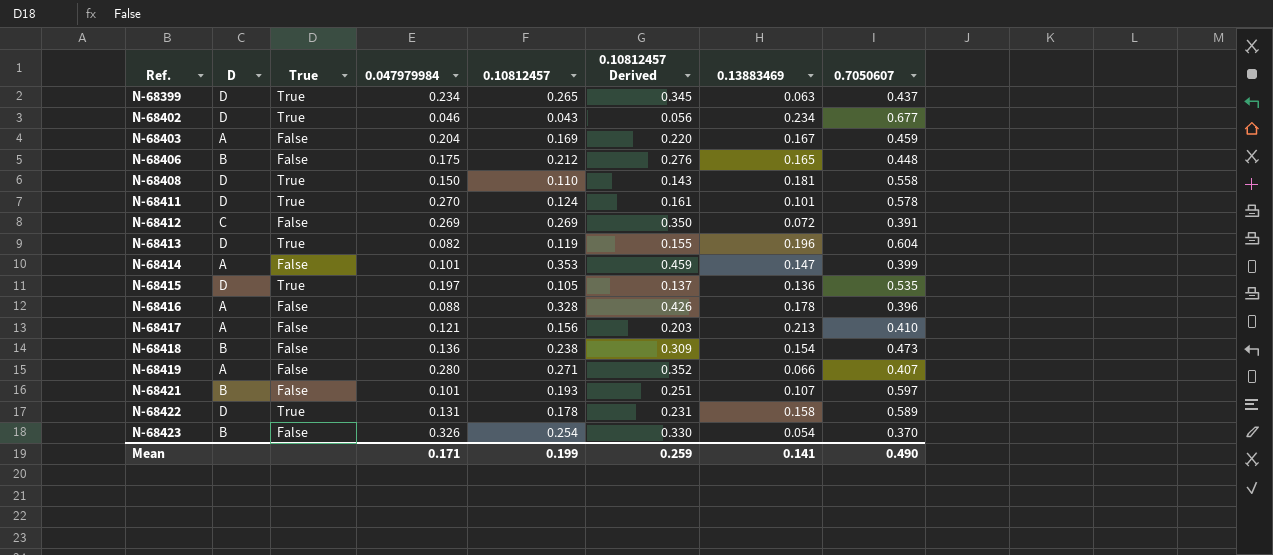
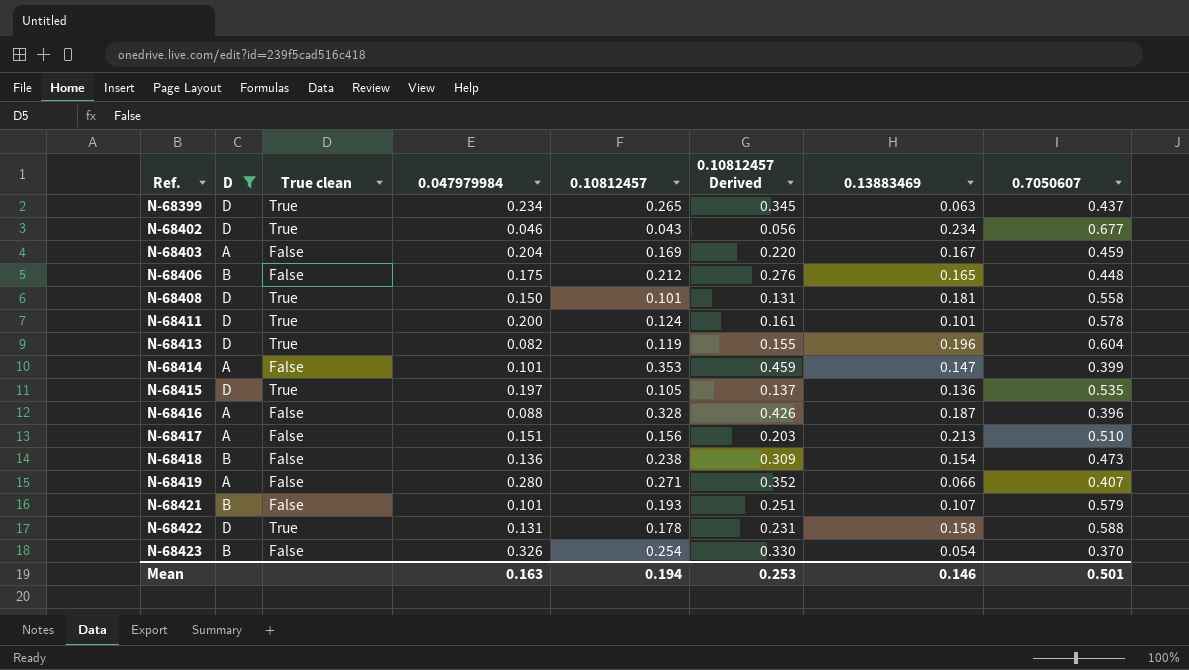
filter: none -> D != C
column name: True -> True clean
N-68408 | 0.10812457: 0.110 -> 0.101
N-68408 | 0.10812457 Derived: 0.143 -> 0.131
N-68411 | 0.047979984: 0.270 -> 0.200
N-68416 | 0.13883469: 0.178 -> 0.187
N-68417 | 0.047979984: 0.121 -> 0.151
N-68417 | 0.7050607: 0.410 -> 0.510
N-68421 | 0.7050607: 0.597 -> 0.579
N-68422 | 0.7050607: 0.589 -> 0.588
Mean | 0.047979984: 0.171 -> 0.163
Mean | 0.10812457: 0.199 -> 0.194
Mean | 0.10812457 Derived: 0.259 -> 0.253
Mean | 0.13883469: 0.141 -> 0.146
Mean | 0.7050607: 0.490 -> 0.501

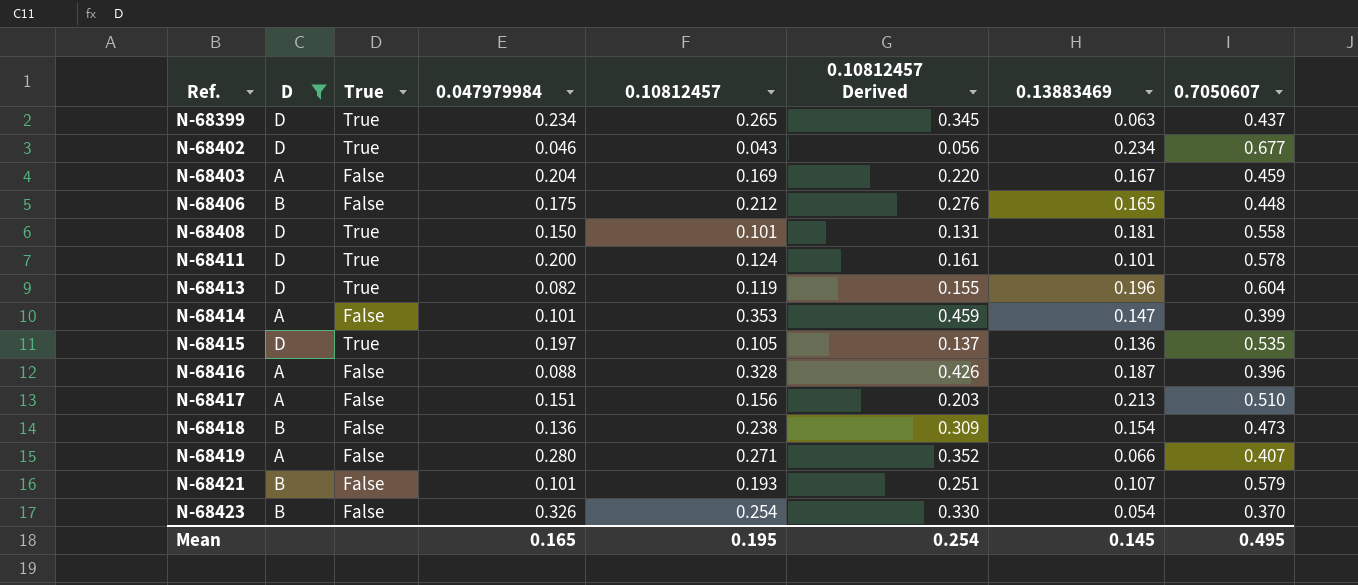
column name: True clean -> True
row N-68422: D | True | 0.131 | 0.178 | 0.231 | 0.158 | 0.588 -> none
Mean | 0.047979984: 0.163 -> 0.165
Mean | 0.10812457: 0.194 -> 0.195
Mean | 0.10812457 Derived: 0.253 -> 0.254
Mean | 0.13883469: 0.146 -> 0.145
Mean | 0.7050607: 0.501 -> 0.495

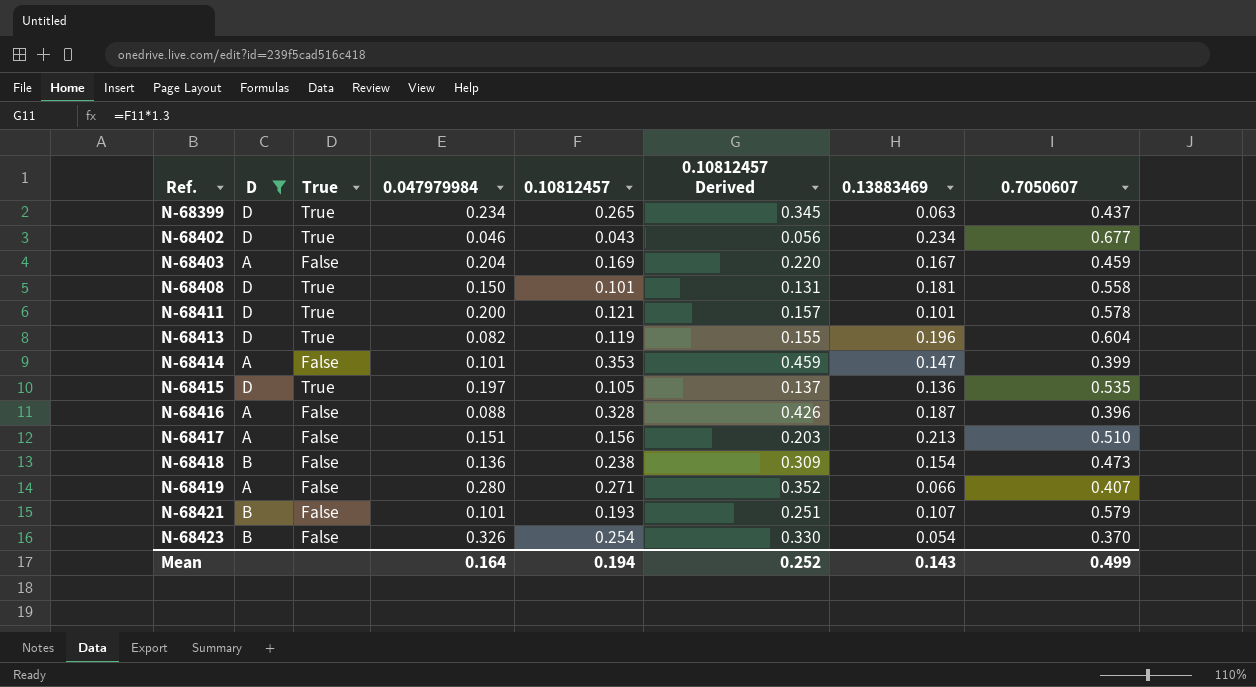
row N-68406: B | False | 0.175 | 0.212 | 0.276 | 0.165 | 0.448 -> none
N-68411 | 0.10812457: 0.124 -> 0.121
N-68411 | 0.10812457 Derived: 0.161 -> 0.157
Mean | 0.047979984: 0.165 -> 0.164
Mean | 0.10812457: 0.195 -> 0.194
Mean | 0.10812457 Derived: 0.254 -> 0.252
Mean | 0.13883469: 0.145 -> 0.143
Mean | 0.7050607: 0.495 -> 0.499

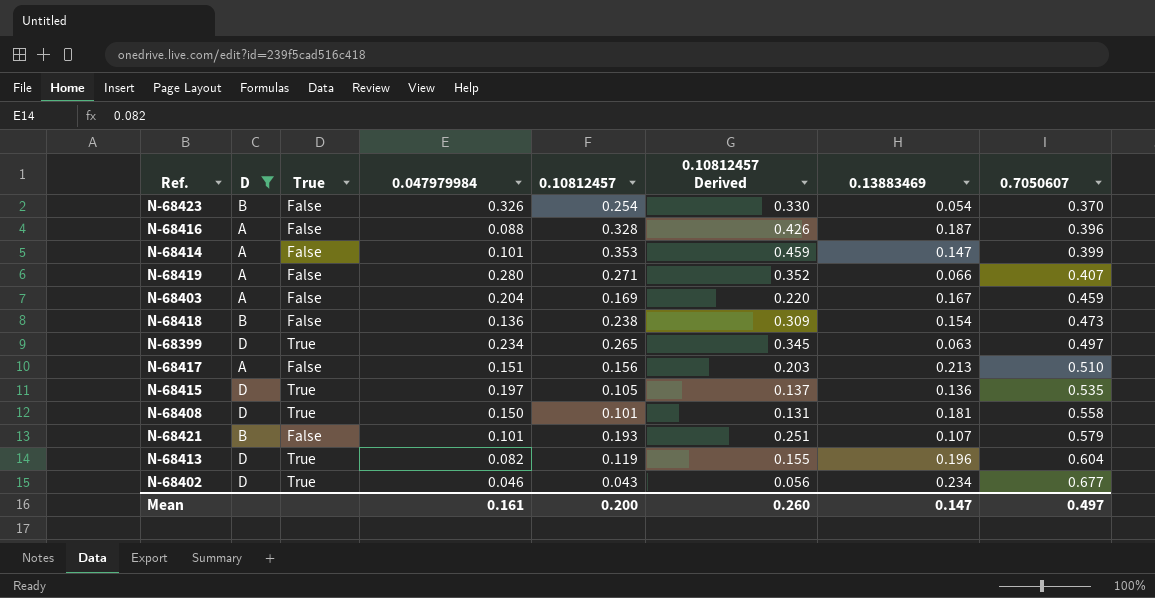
row order: Ref. ascending -> 0.7050607 ascending
row N-68411: D | True | 0.200 | 0.121 | 0.157 | 0.101 | 0.578 -> none
N-68399 | 0.7050607: 0.437 -> 0.497
Mean | 0.047979984: 0.164 -> 0.161
Mean | 0.10812457: 0.194 -> 0.200
Mean | 0.10812457 Derived: 0.252 -> 0.260
Mean | 0.13883469: 0.143 -> 0.147
Mean | 0.7050607: 0.499 -> 0.497

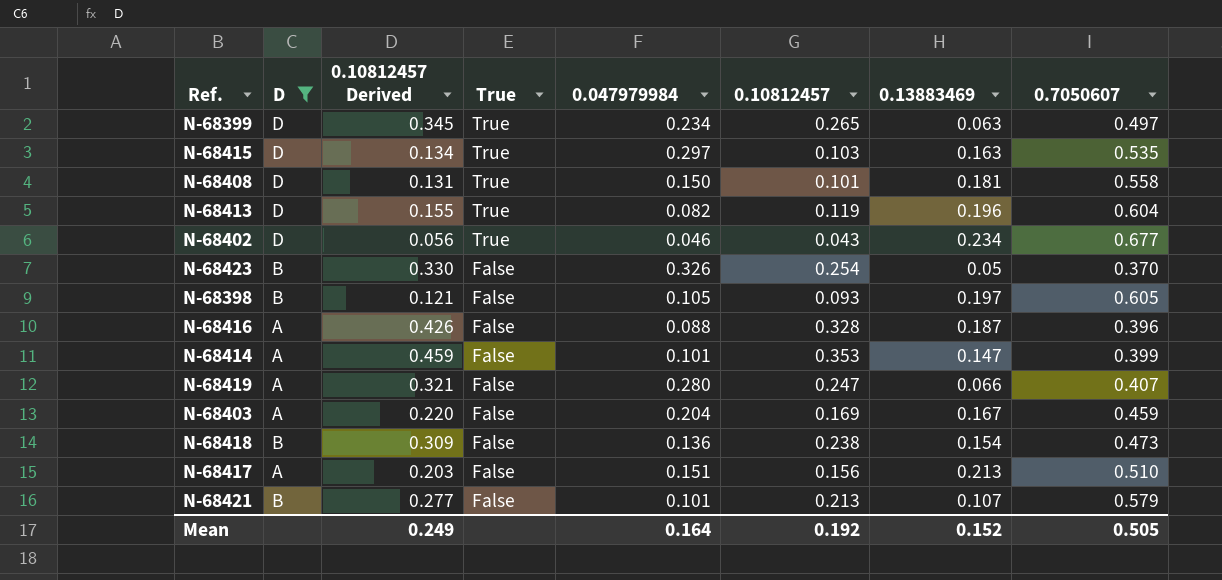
row order: 0.7050607 ascending -> True descending
column 0.10812457 Derived | position: 6 -> 3
N-68415 | 0.10812457 Derived: 0.137 -> 0.134
N-68415 | 0.047979984: 0.197 -> 0.297
N-68415 | 0.10812457: 0.105 -> 0.103
N-68415 | 0.13883469: 0.136 -> 0.163
N-68423 | 0.13883469: 0.054 -> 0.05
row N-68398: none -> B | 0.121 | False | 0.105 | 0.093 | 0.197 | 0.605
N-68419 | 0.10812457 Derived: 0.352 -> 0.321
N-68419 | 0.10812457: 0.271 -> 0.247
N-68421 | 0.10812457 Derived: 0.251 -> 0.277
N-68421 | 0.10812457: 0.193 -> 0.213
Mean | 0.10812457 Derived: 0.260 -> 0.249
Mean | 0.047979984: 0.161 -> 0.164
Mean | 0.10812457: 0.200 -> 0.192
Mean | 0.13883469: 0.147 -> 0.152
Mean | 0.7050607: 0.497 -> 0.505

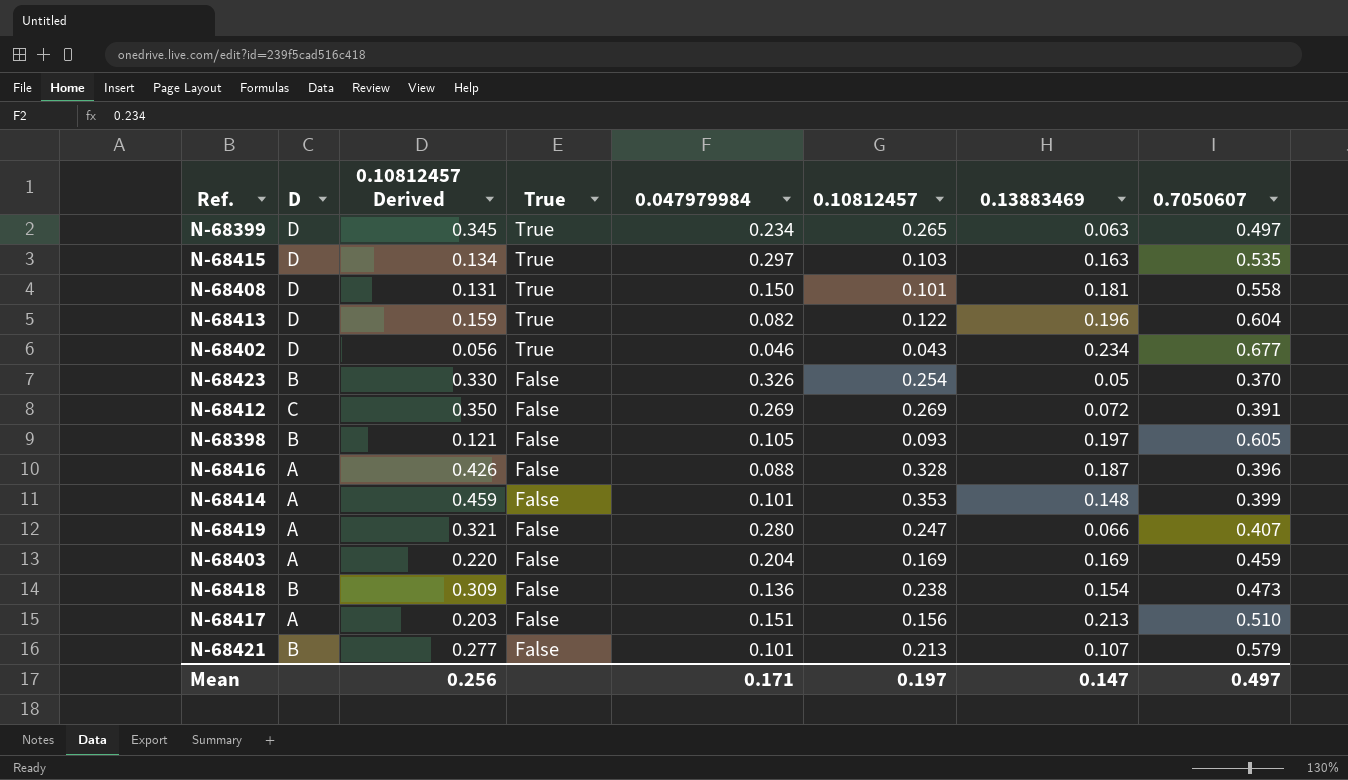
filter: D != C -> none
N-68413 | 0.10812457 Derived: 0.155 -> 0.159
N-68413 | 0.10812457: 0.119 -> 0.122
N-68414 | 0.13883469: 0.147 -> 0.148
N-68403 | 0.13883469: 0.167 -> 0.169
Mean | 0.10812457 Derived: 0.249 -> 0.256
Mean | 0.047979984: 0.164 -> 0.171
Mean | 0.10812457: 0.192 -> 0.197
Mean | 0.13883469: 0.152 -> 0.147
Mean | 0.7050607: 0.505 -> 0.497

